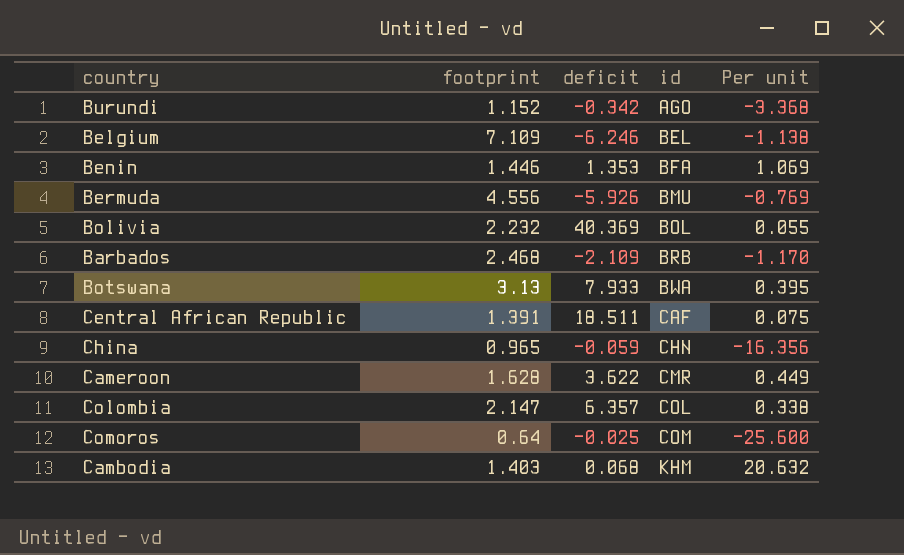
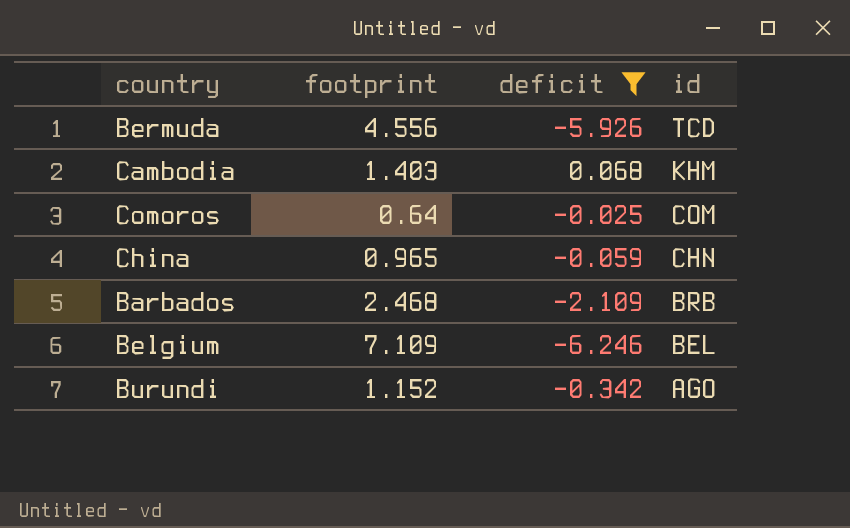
filter: none -> deficit <= 0.068
row order: id ascending -> id descending
column Per unit | formula: [footprint] / [deficit] -> none
Bermuda | id: BMU -> TCD

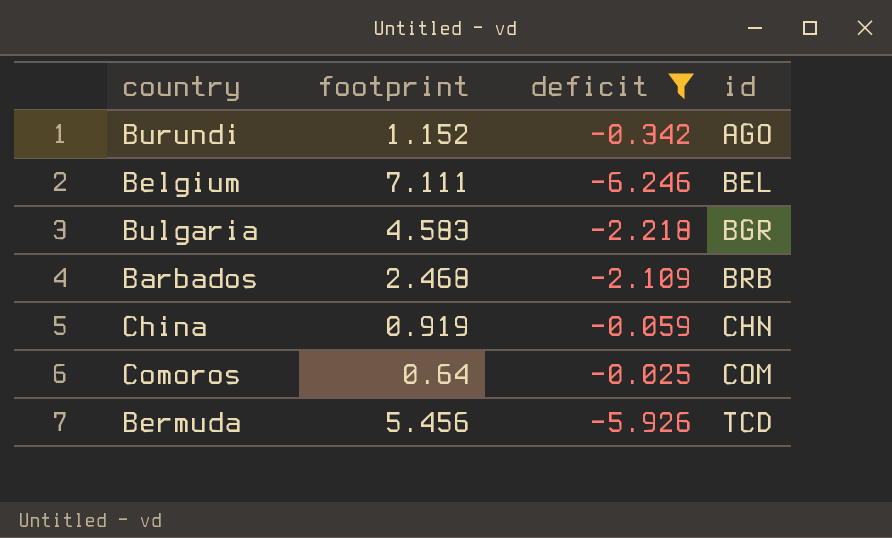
row order: id descending -> id ascending
row Cambodia: 1.403 | 0.068 | KHM -> none
Belgium | footprint: 7.109 -> 7.111
row Bulgaria: none -> 4.583 | -2.218 | BGR
China | footprint: 0.965 -> 0.919
Bermuda | footprint: 4.556 -> 5.456

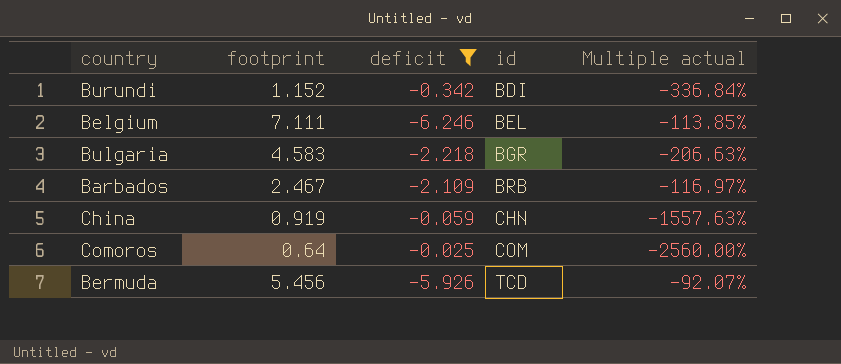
column Multiple actual | formula: none -> [footprint] / [deficit]
Burundi | id: AGO -> BDI
Barbados | footprint: 2.468 -> 2.467

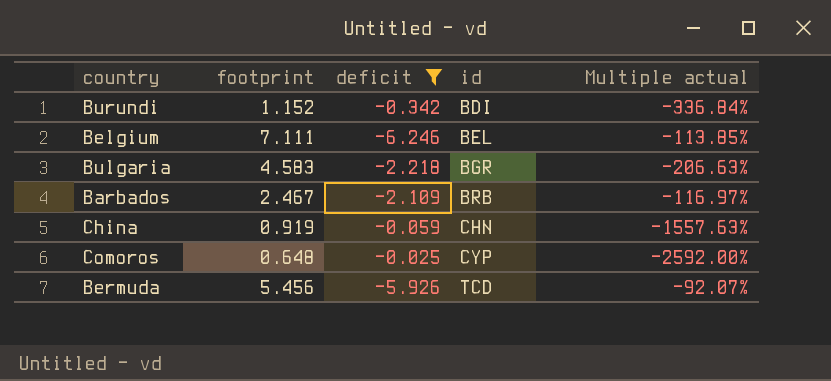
Comoros | footprint: 0.64 -> 0.648
Comoros | id: COM -> CYP
Comoros | Multiple actual: -2560.00% -> -2592.00%

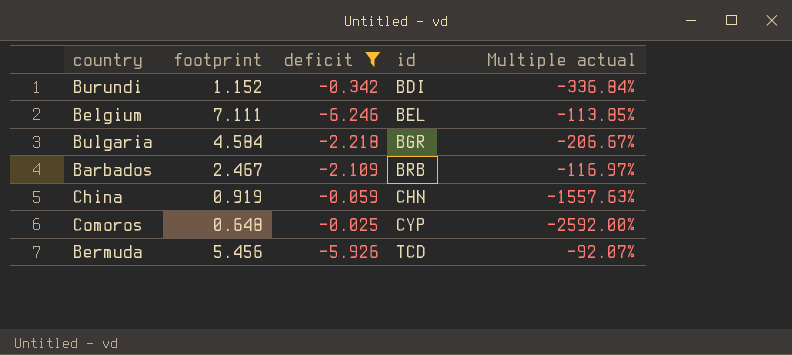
Bulgaria | footprint: 4.583 -> 4.584
Bulgaria | Multiple actual: -206.63% -> -206.67%

